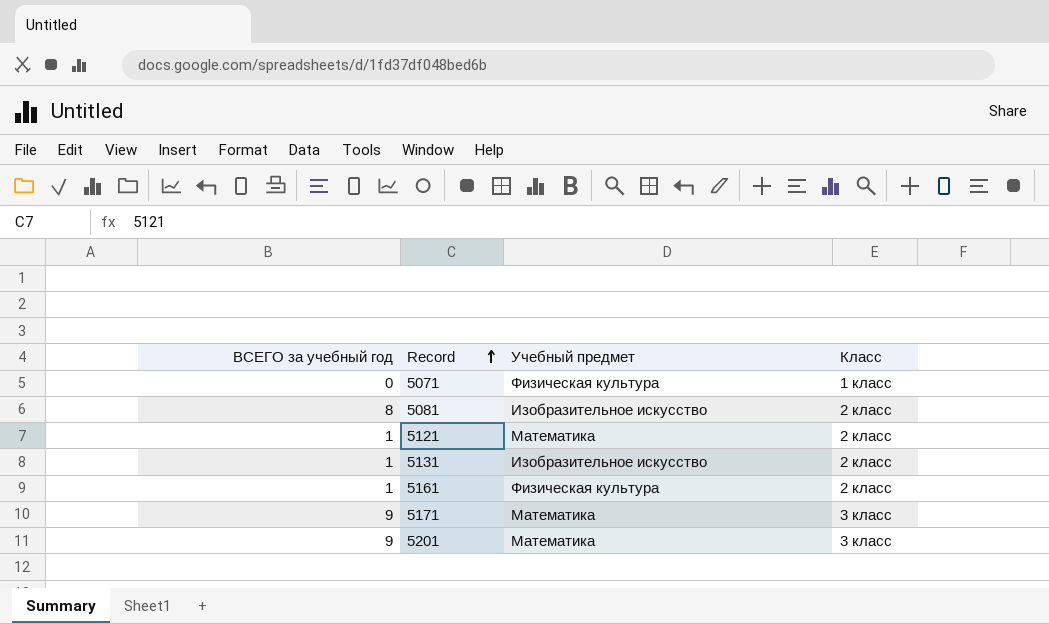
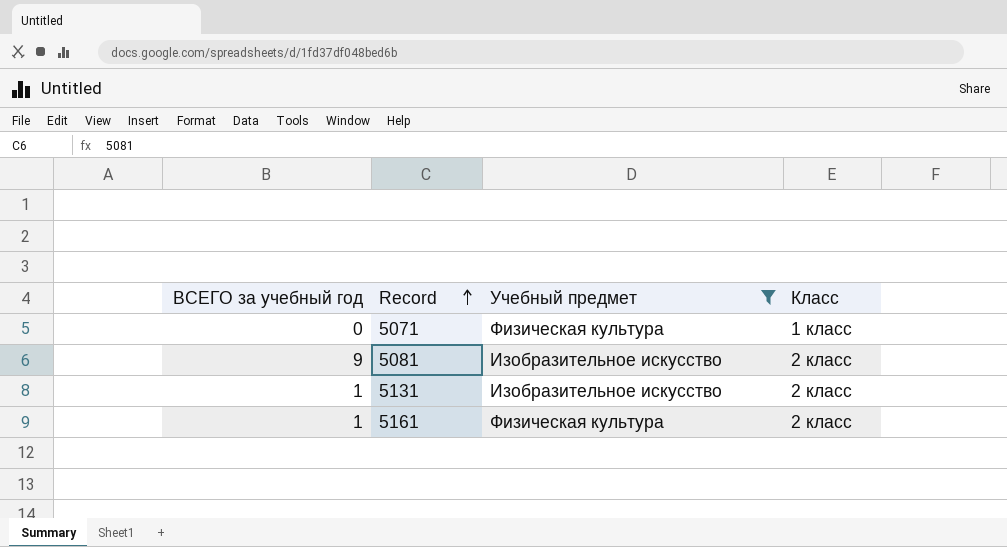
filter: none -> Учебный предмет != Математика
5081 | ВСЕГО за учебный год: 8 -> 9

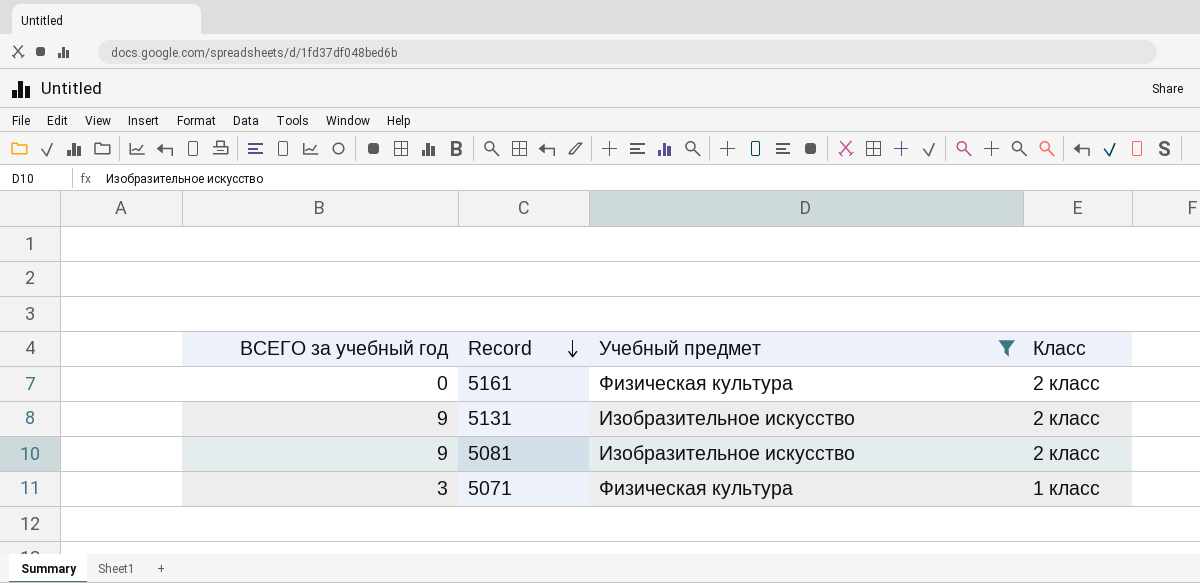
row order: Record ascending -> Record descending
5161 | ВСЕГО за учебный год: 1 -> 0
5131 | ВСЕГО за учебный год: 1 -> 9
5071 | ВСЕГО за учебный год: 0 -> 3

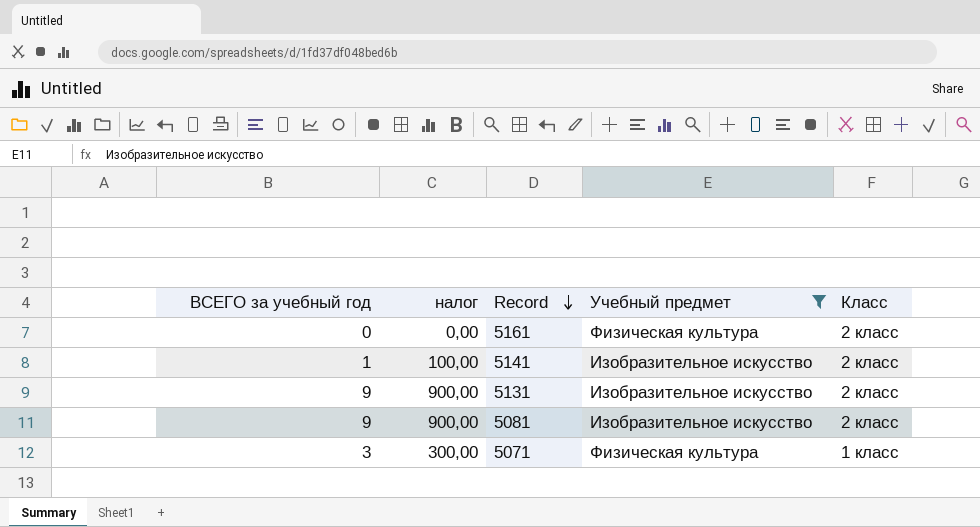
column налог | formula: none -> [ВСЕГО за учебный год] * 100
row 5141: none -> 1 | 100,00 | Изобразительное искусство | 2 класс

